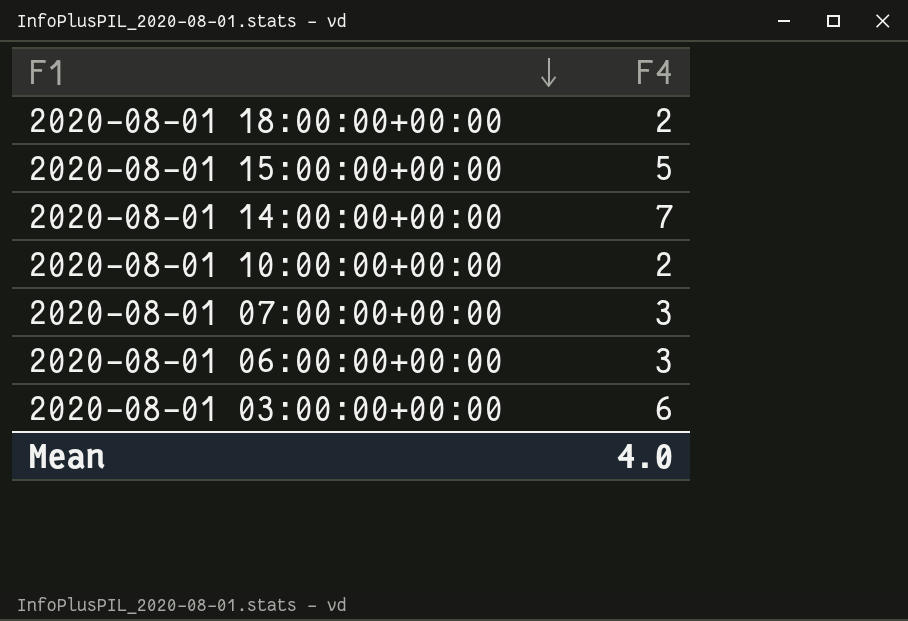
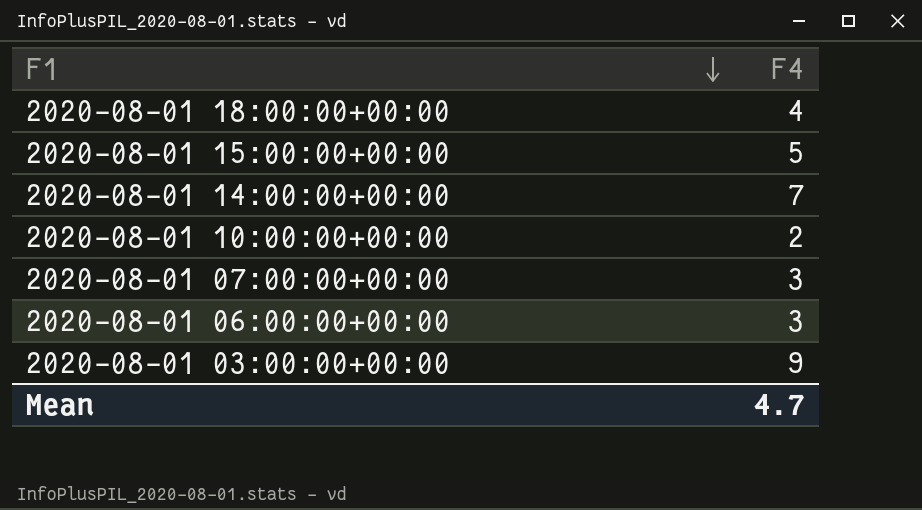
2020-08-01 18:00:00+00:00 | F4: 2 -> 4
2020-08-01 03:00:00+00:00 | F4: 6 -> 9
Mean | F4: 4.0 -> 4.7

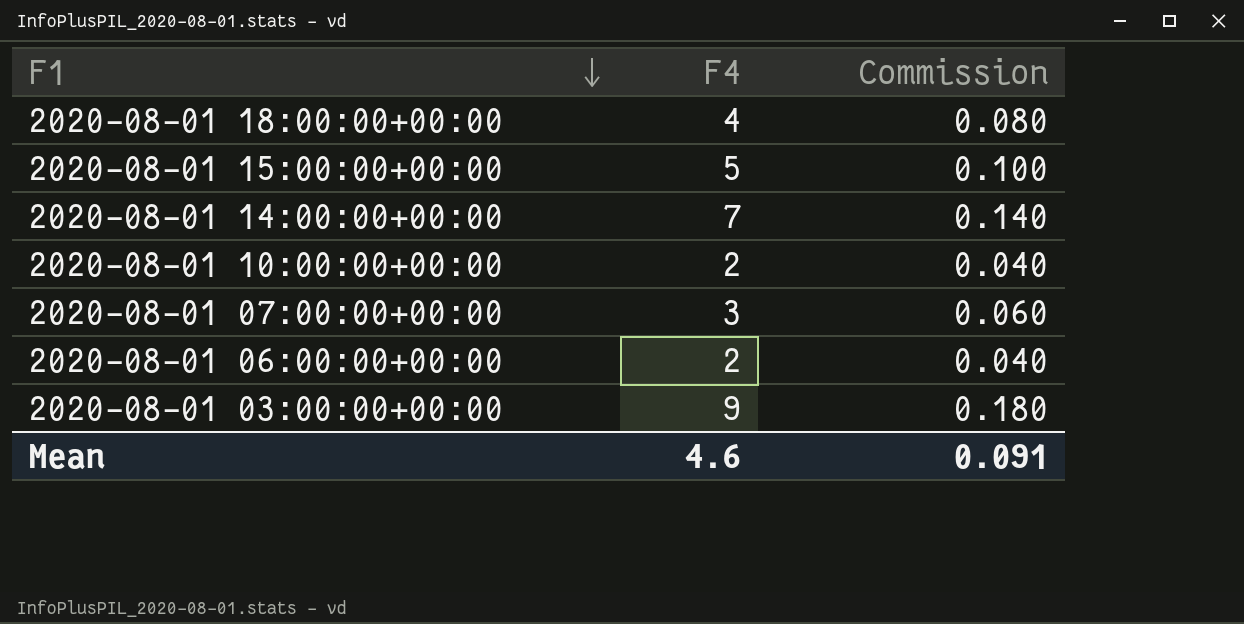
column Commission | formula: none -> [F4] * 0.02
2020-08-01 06:00:00+00:00 | F4: 3 -> 2
Mean | F4: 4.7 -> 4.6

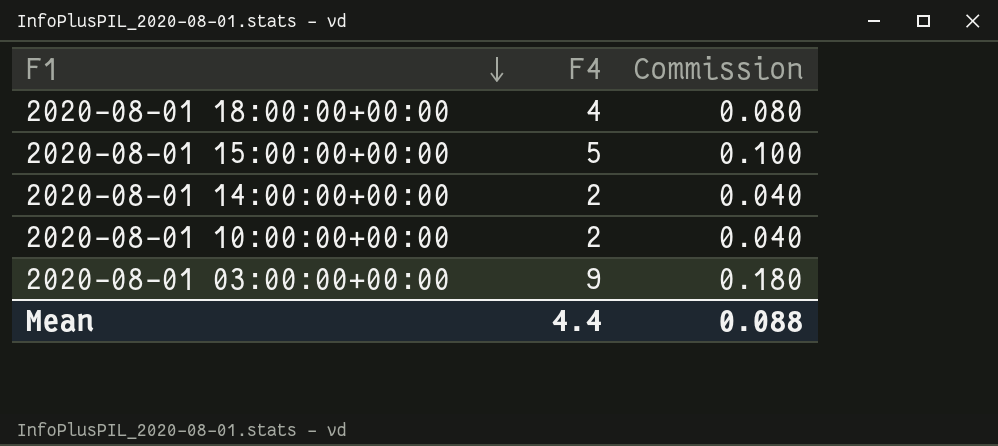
row 2020-08-01 07:00:00+00:00: 3 | 0.060 -> none
row 2020-08-01 06:00:00+00:00: 2 | 0.040 -> none
2020-08-01 14:00:00+00:00 | F4: 7 -> 2
2020-08-01 14:00:00+00:00 | Commission: 0.140 -> 0.040
Mean | F4: 4.6 -> 4.4
Mean | Commission: 0.091 -> 0.088

